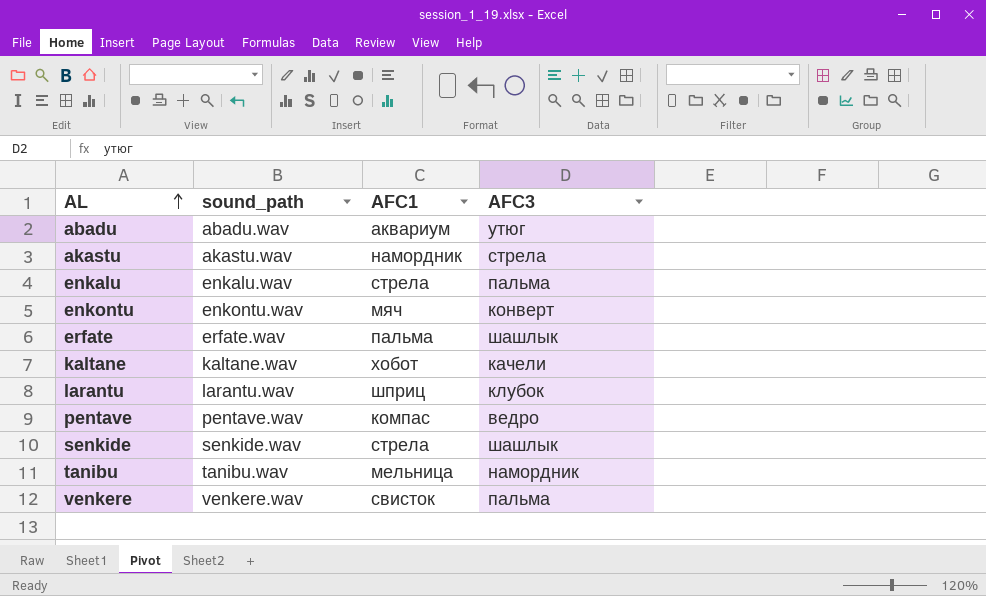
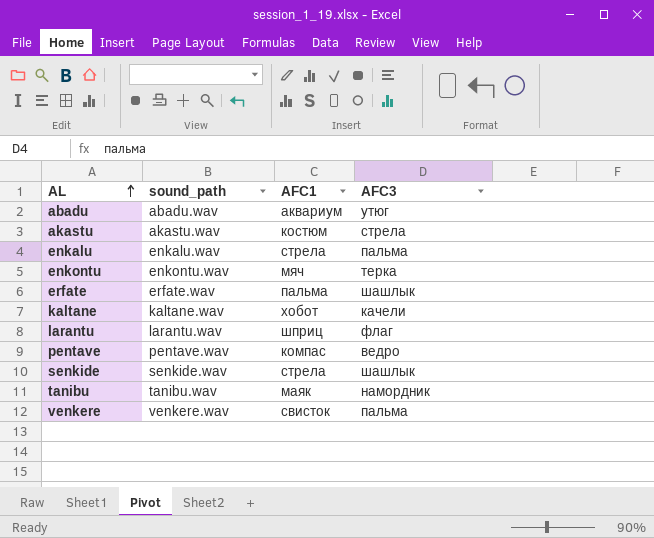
akastu | AFC1: намордник -> костюм
enkontu | AFC3: конверт -> терка
larantu | AFC3: клубок -> флаг
tanibu | AFC1: мельница -> маяк

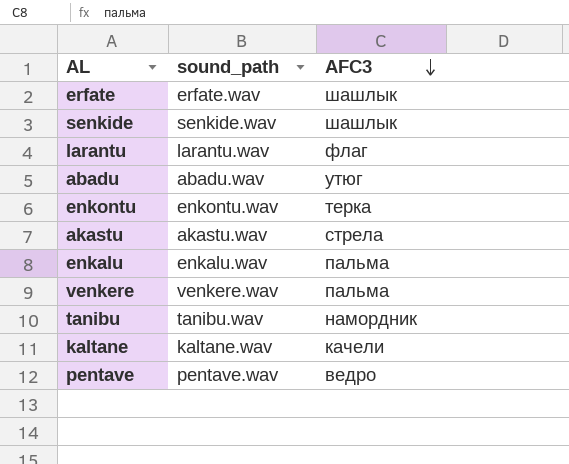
row order: AL ascending -> AFC3 descending
column AFC1 | position: 3 -> none

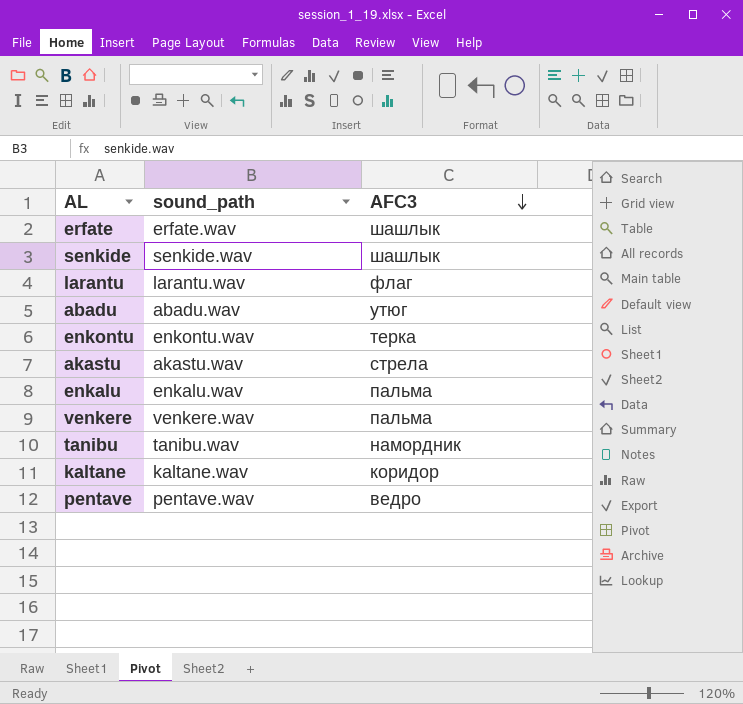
kaltane | AFC3: качели -> коридор

